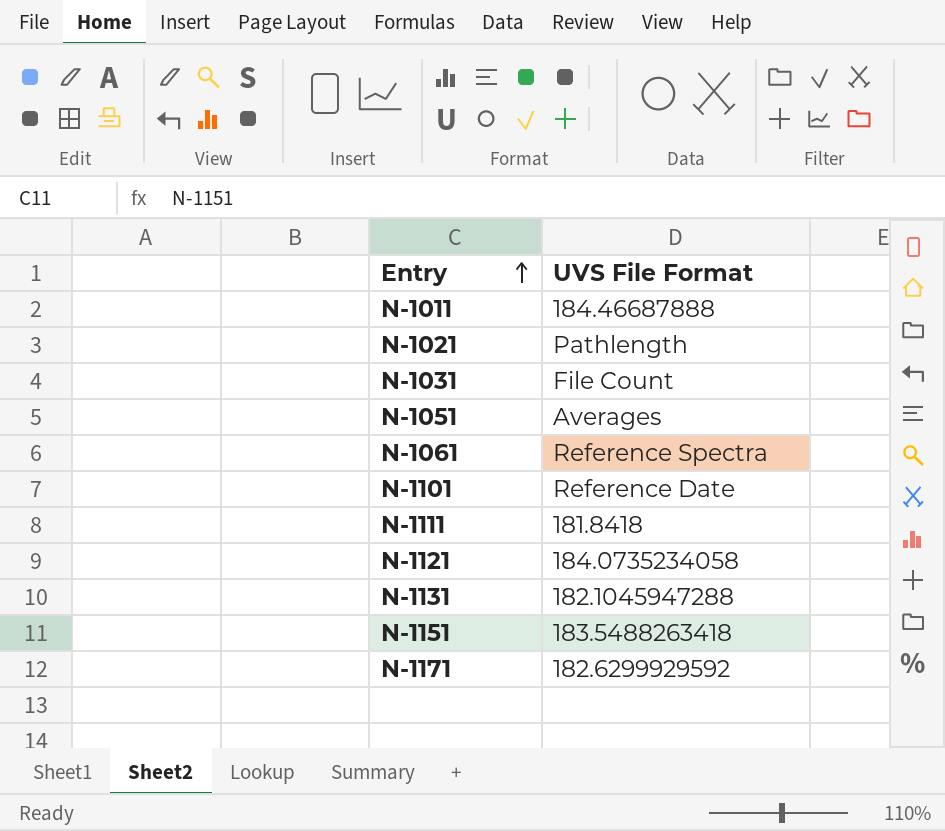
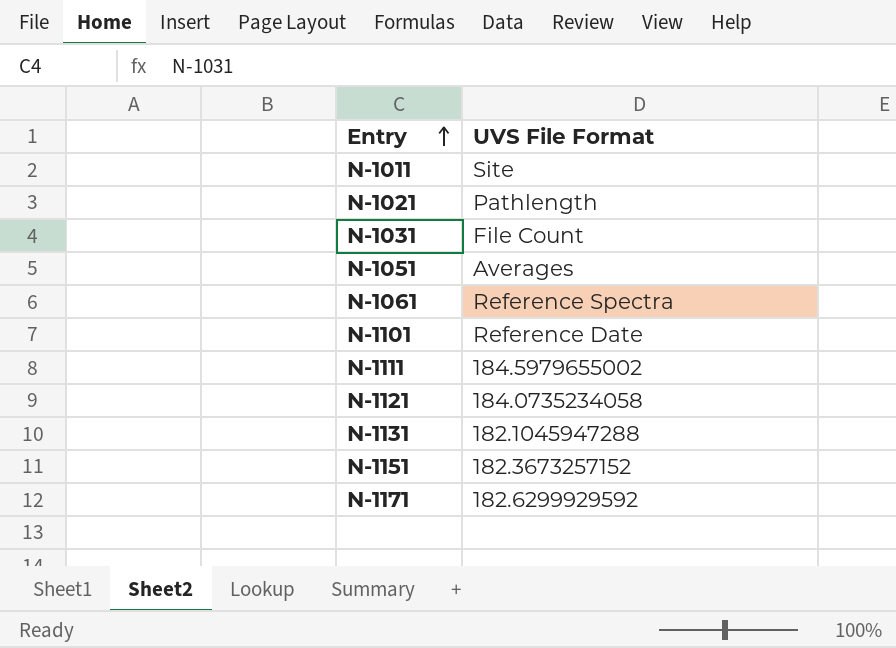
N-1011 | UVS File Format: 184.46687888 -> Site
N-1111 | UVS File Format: 181.8418 -> 184.5979655002
N-1151 | UVS File Format: 183.5488263418 -> 182.3673257152

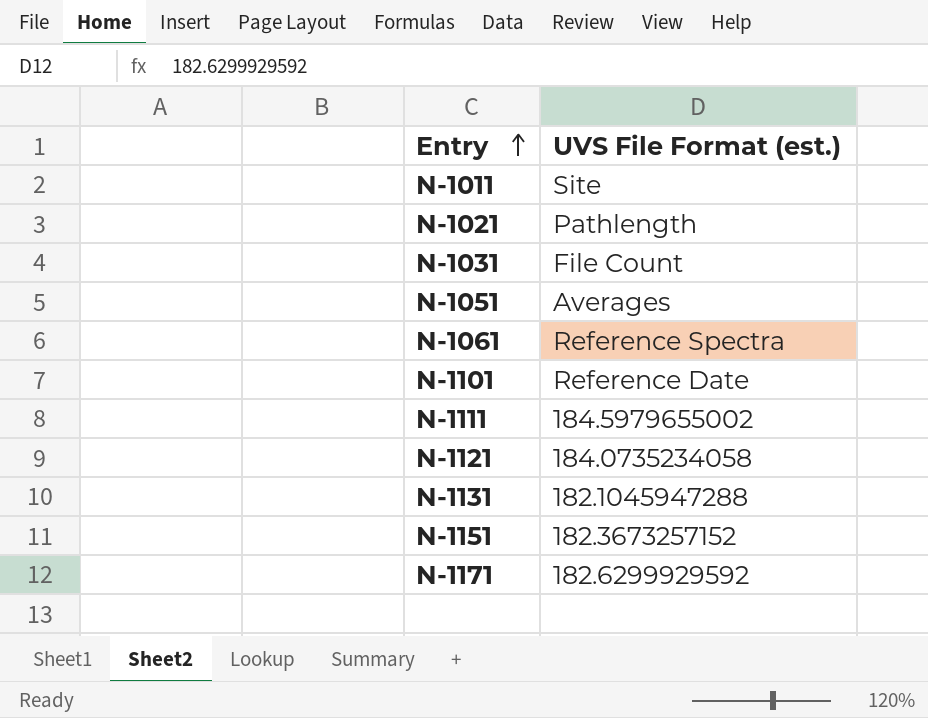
column name: UVS File Format -> UVS File Format (est.)

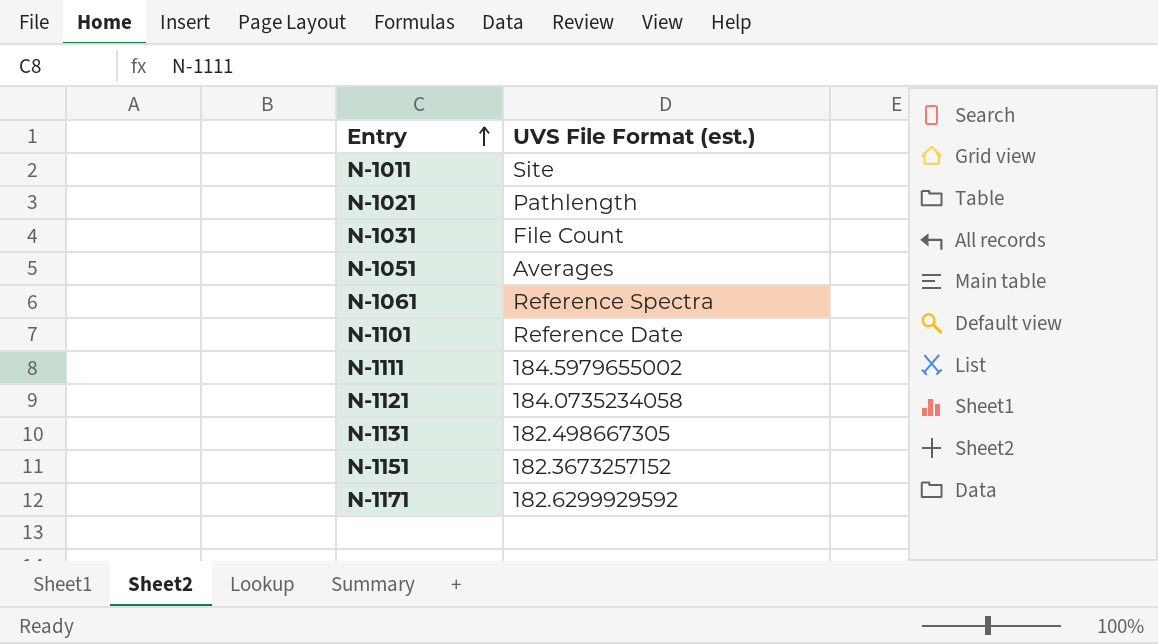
N-1131 | UVS File Format (est.): 182.1045947288 -> 182.498667305

